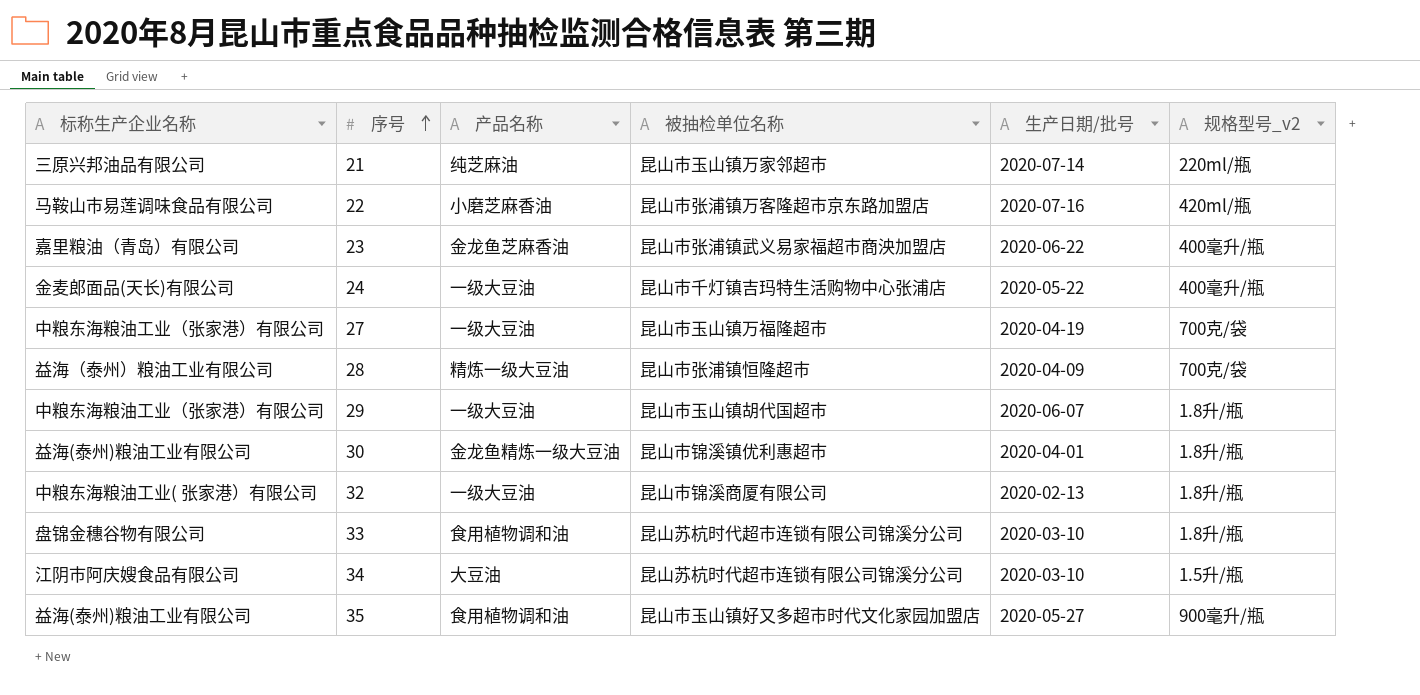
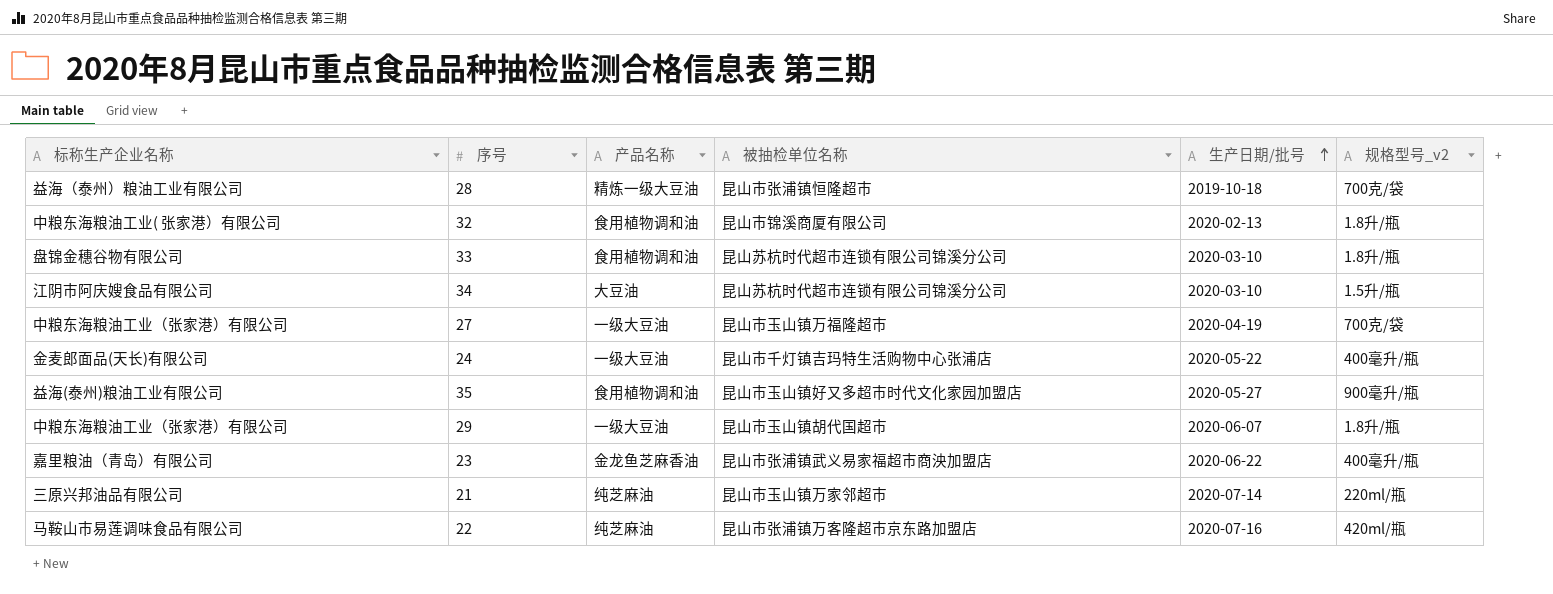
row order: 序号 ascending -> 生产日期/批号 ascending
row 30: 益海(泰州)粮油工业有限公司 | 金龙鱼精炼一级大豆油 | 昆山市锦溪镇优利惠超市 | 2020-04-01 | 1.8升/瓶 -> none
28 | 生产日期/批号: 2020-04-09 -> 2019-10-18
32 | 产品名称: 一级大豆油 -> 食用植物调和油
22 | 产品名称: 小磨芝麻香油 -> 纯芝麻油

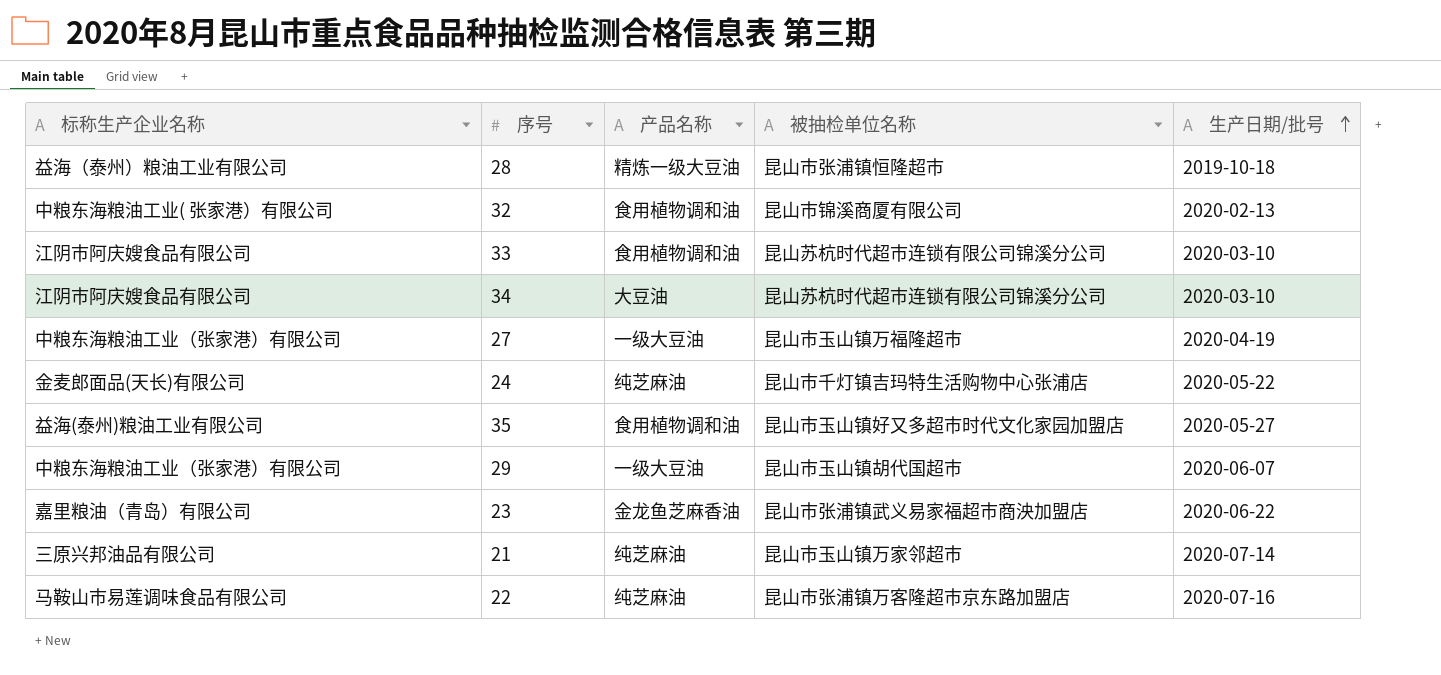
column 规格型号_v2 | position: 6 -> none
33 | 标称生产企业名称: 盘锦金穗谷物有限公司 -> 江阴市阿庆嫂食品有限公司
24 | 产品名称: 一级大豆油 -> 纯芝麻油

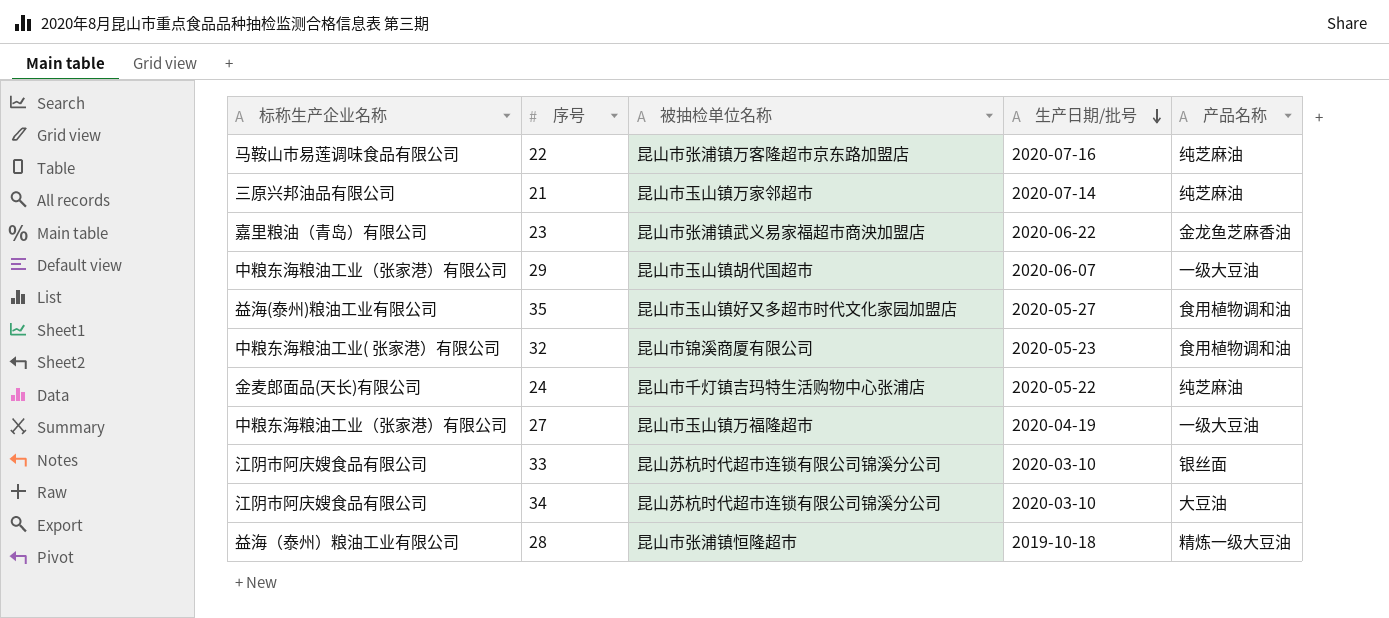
row order: 生产日期/批号 ascending -> 生产日期/批号 descending
column 产品名称 | position: 3 -> 5
32 | 生产日期/批号: 2020-02-13 -> 2020-05-23
33 | 产品名称: 食用植物调和油 -> 银丝面

